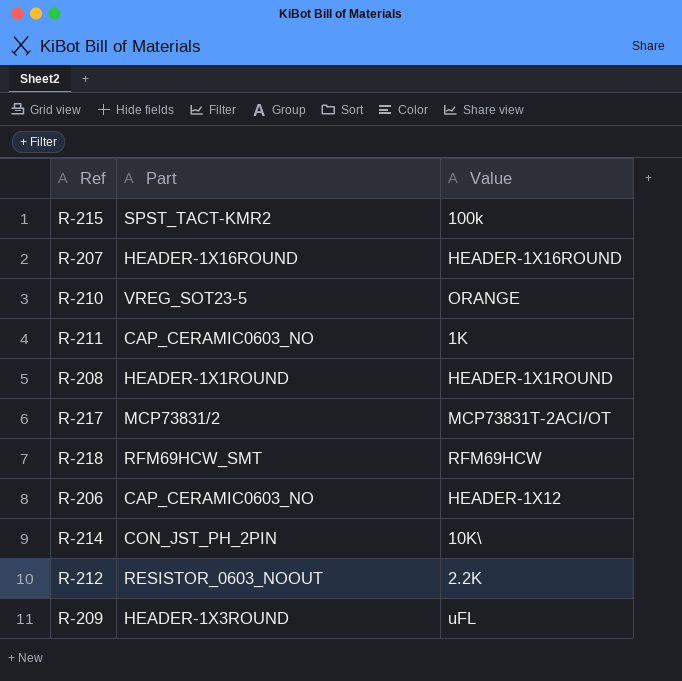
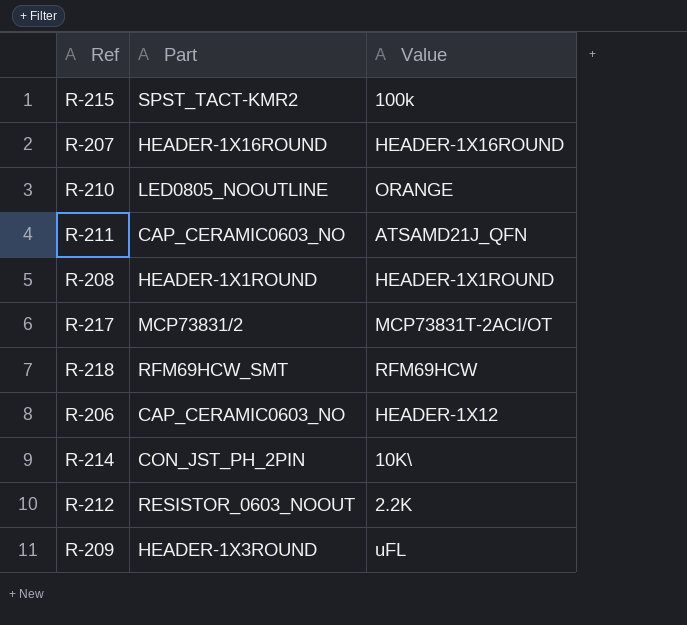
R-210 | Part: VREG_SOT23-5 -> LED0805_NOOUTLINE
R-211 | Value: 1K -> ATSAMD21J_QFN

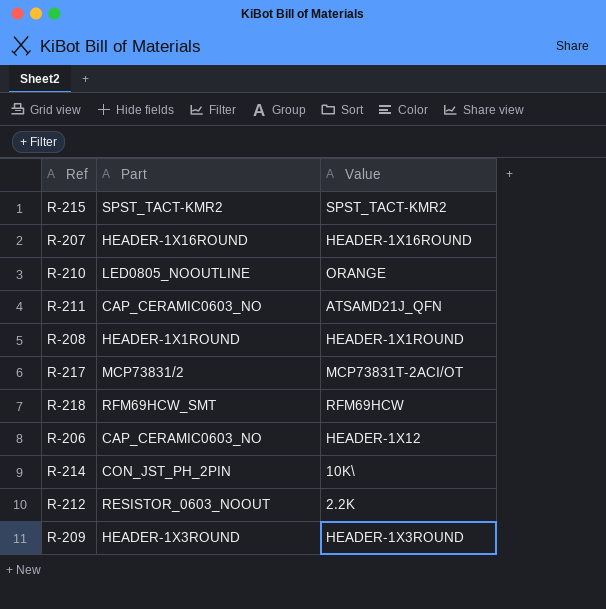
R-215 | Value: 100k -> SPST_TACT-KMR2
R-209 | Value: uFL -> HEADER-1X3ROUND

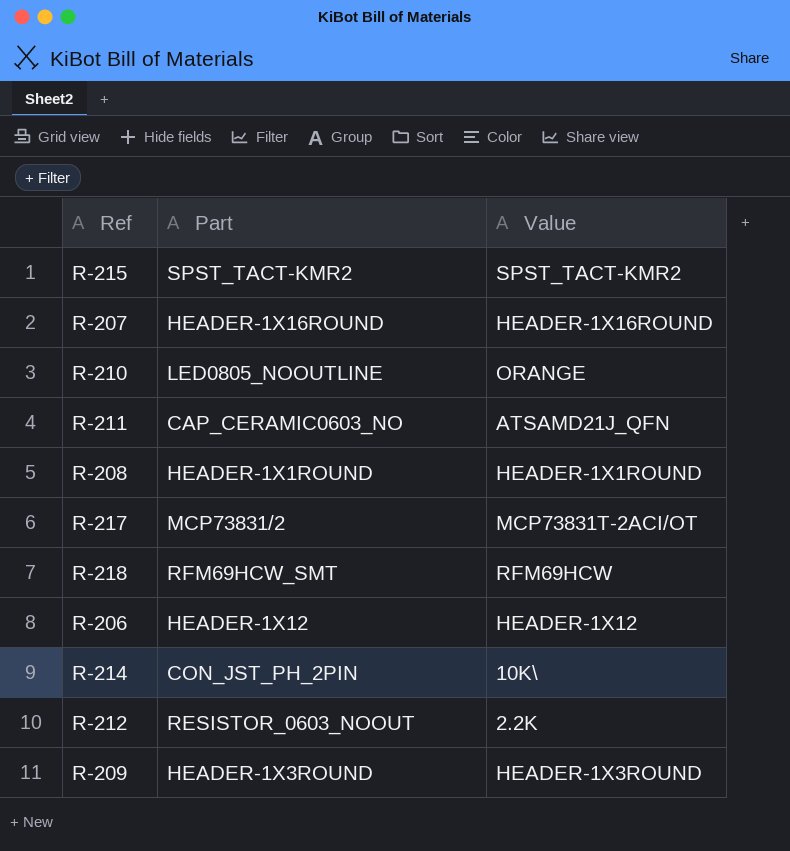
R-206 | Part: CAP_CERAMIC0603_NO -> HEADER-1X12

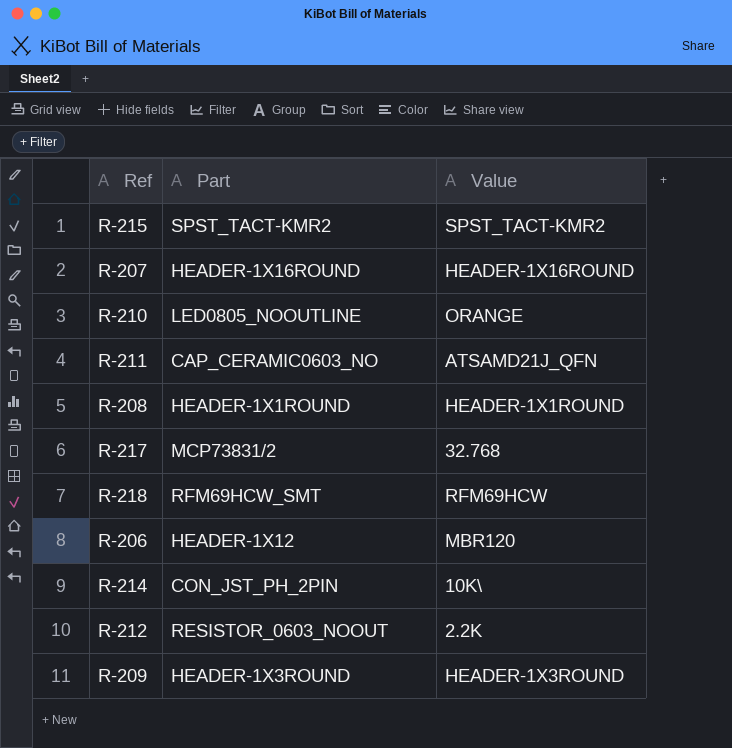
R-217 | Value: MCP73831T-2ACI/OT -> 32.768
R-206 | Value: HEADER-1X12 -> MBR120

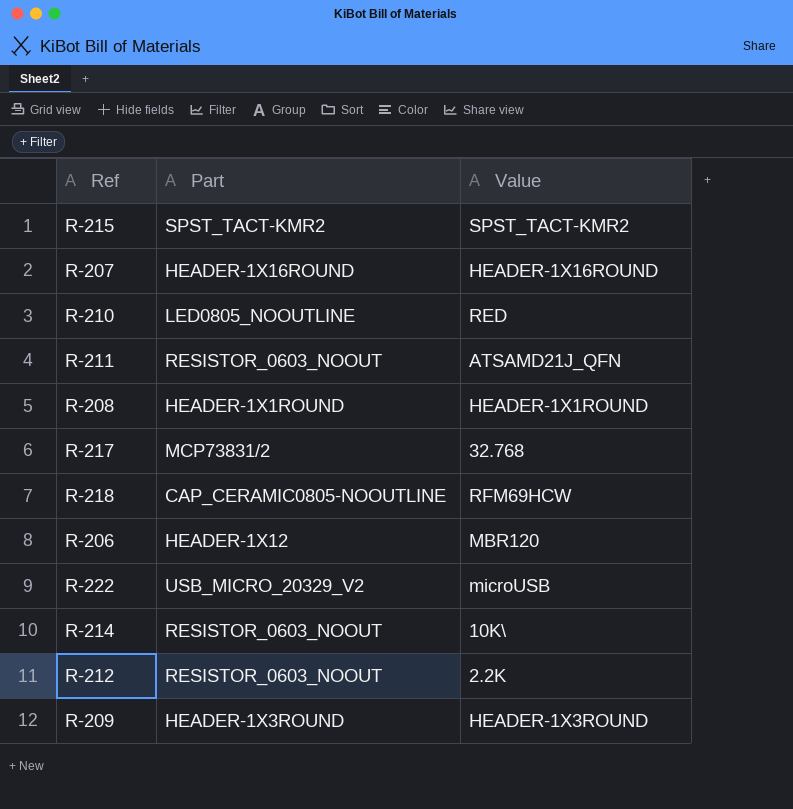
R-210 | Value: ORANGE -> RED
R-211 | Part: CAP_CERAMIC0603_NO -> RESISTOR_0603_NOOUT
R-218 | Part: RFM69HCW_SMT -> CAP_CERAMIC0805-NOOUTLINE
row R-222: none -> USB_MICRO_20329_V2 | microUSB
R-214 | Part: CON_JST_PH_2PIN -> RESISTOR_0603_NOOUT

